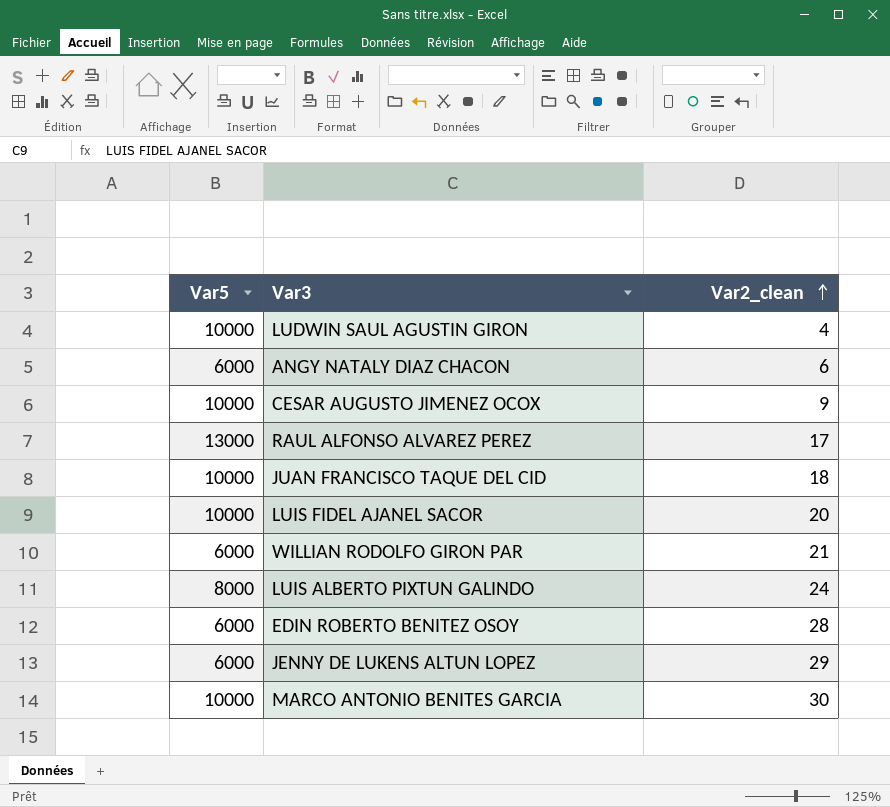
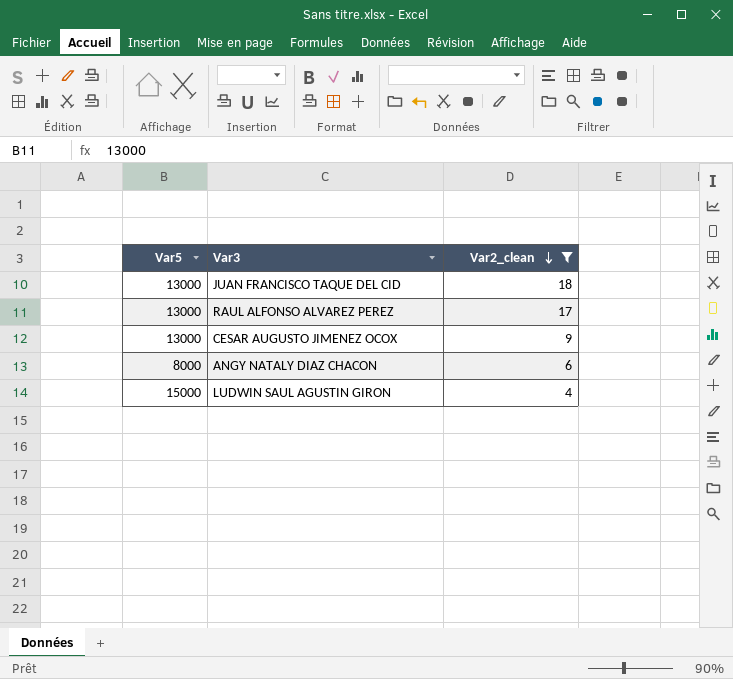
filter: none -> Var2_clean <= 18
row order: Var2_clean ascending -> Var2_clean descending
JUAN FRANCISCO TAQUE DEL CID | Var5: 10000 -> 13000
CESAR AUGUSTO JIMENEZ OCOX | Var5: 10000 -> 13000
ANGY NATALY DIAZ CHACON | Var5: 6000 -> 8000
LUDWIN SAUL AGUSTIN GIRON | Var5: 10000 -> 15000

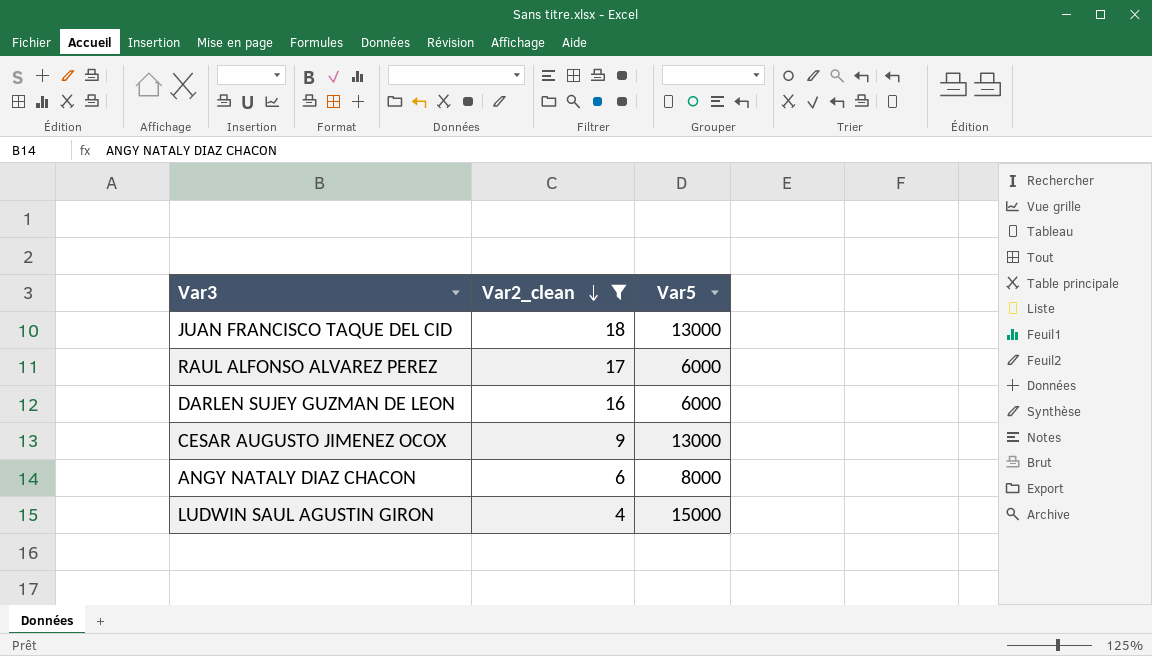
column Var5 | position: 1 -> 3
RAUL ALFONSO ALVAREZ PEREZ | Var5: 13000 -> 6000
row DARLEN SUJEY GUZMAN DE LEON: none -> 16 | 6000

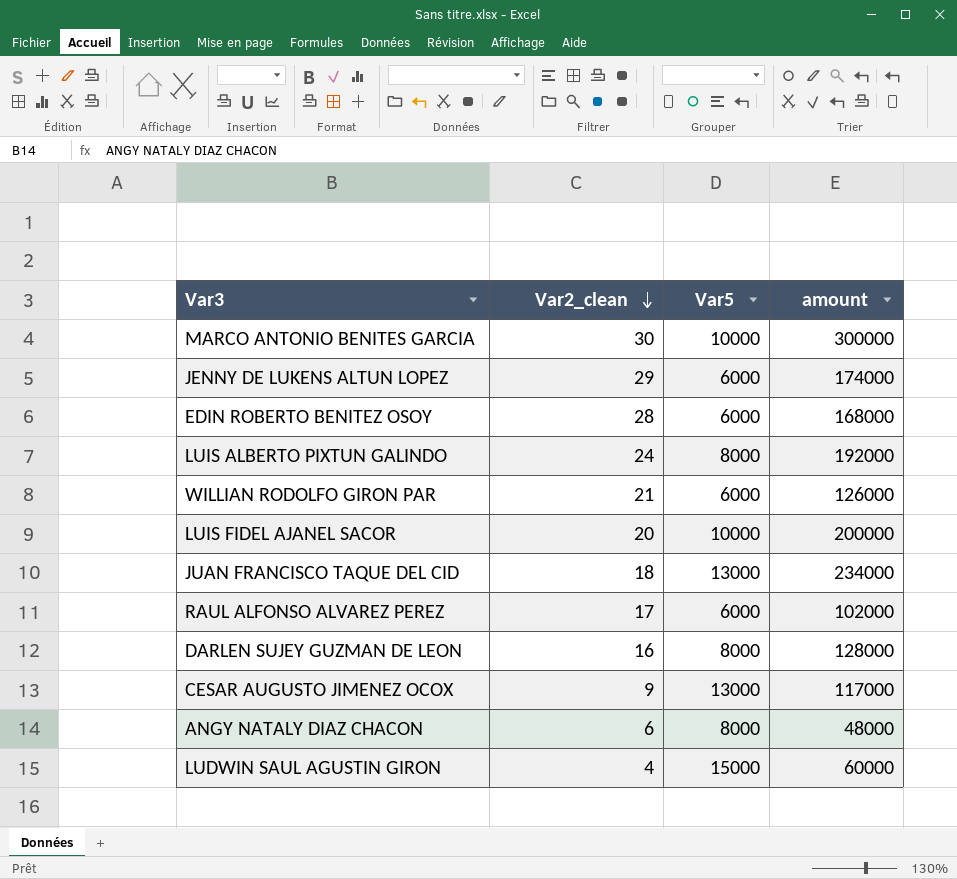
filter: Var2_clean <= 18 -> none
column amount | formula: none -> [Var2_clean] * [Var5]
DARLEN SUJEY GUZMAN DE LEON | Var5: 6000 -> 8000

